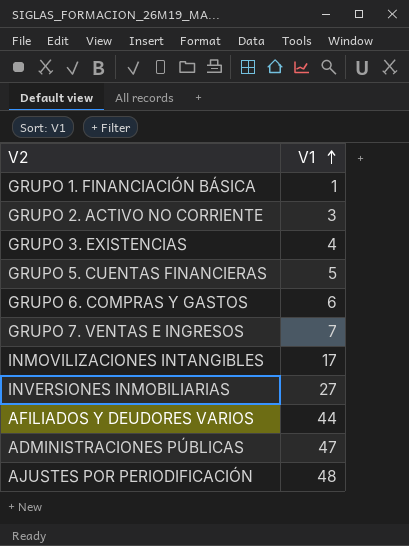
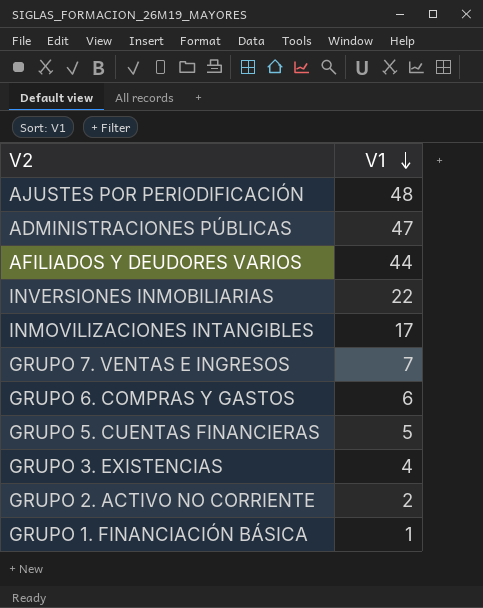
row order: V1 ascending -> V1 descending
INVERSIONES INMOBILIARIAS | V1: 27 -> 22
GRUPO 2. ACTIVO NO CORRIENTE | V1: 3 -> 2

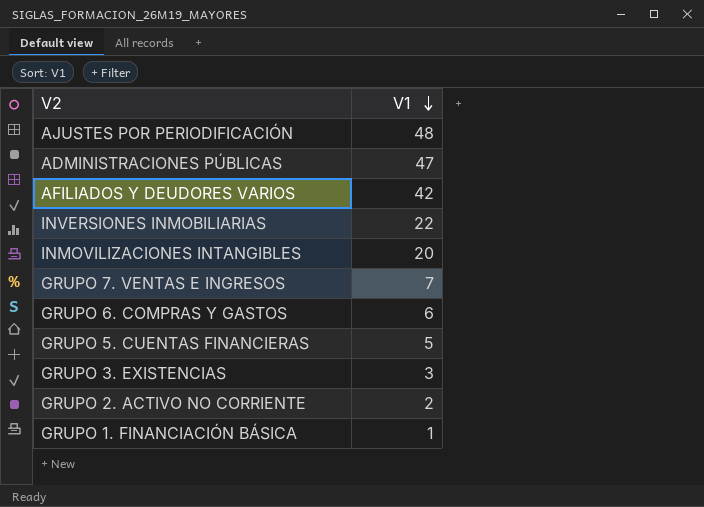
AFILIADOS Y DEUDORES VARIOS | V1: 44 -> 42
INMOVILIZACIONES INTANGIBLES | V1: 17 -> 20
GRUPO 3. EXISTENCIAS | V1: 4 -> 3

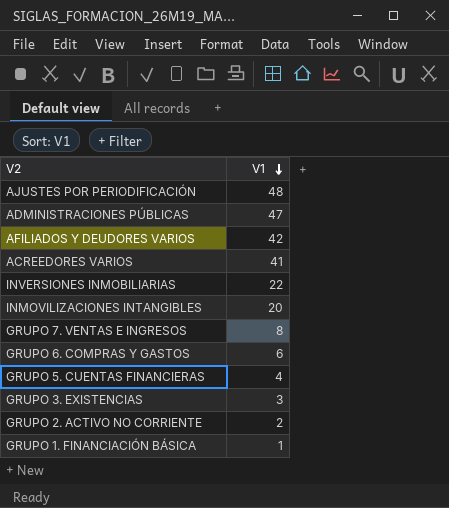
row ACREEDORES VARIOS: none -> 41
GRUPO 7. VENTAS E INGRESOS | V1: 7 -> 8
GRUPO 5. CUENTAS FINANCIERAS | V1: 5 -> 4

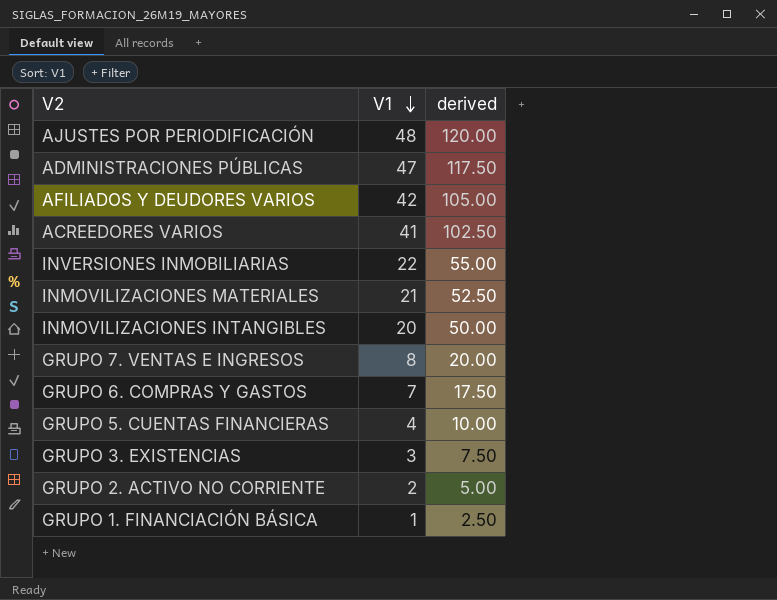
column derived | formula: none -> [V1] * 2.5
row INMOVILIZACIONES MATERIALES: none -> 21 | 52.50
GRUPO 6. COMPRAS Y GASTOS | V1: 6 -> 7

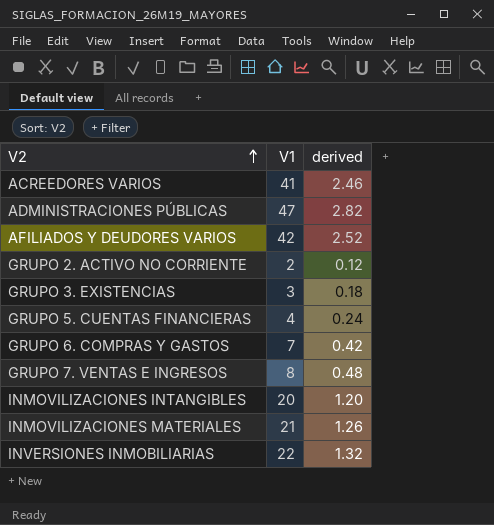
row order: V1 descending -> V2 ascending
column derived | formula: [V1] * 2.5 -> [V1] * 0.06
row AJUSTES POR PERIODIFICACIÓN: 48 | 120.00 -> none
row GRUPO 1. FINANCIACIÓN BÁSICA: 1 | 2.50 -> none

